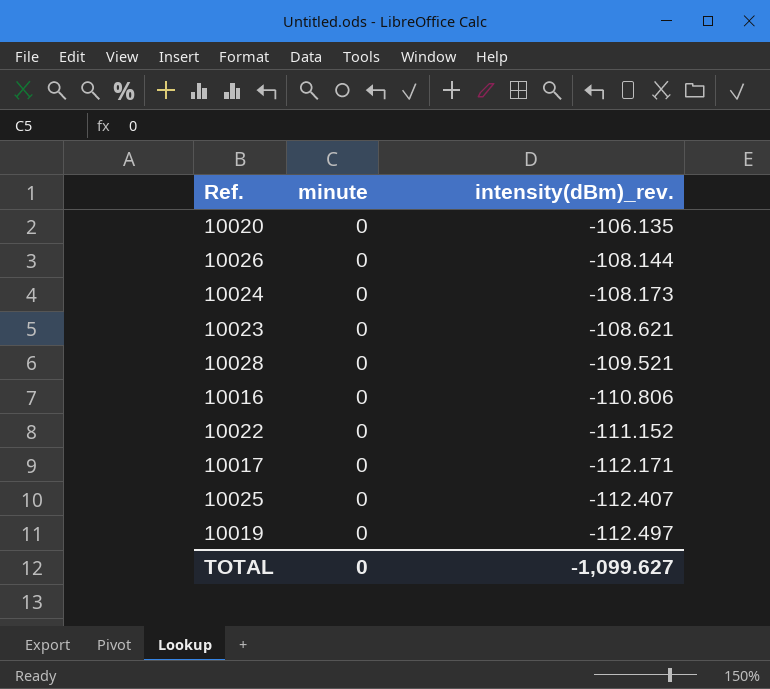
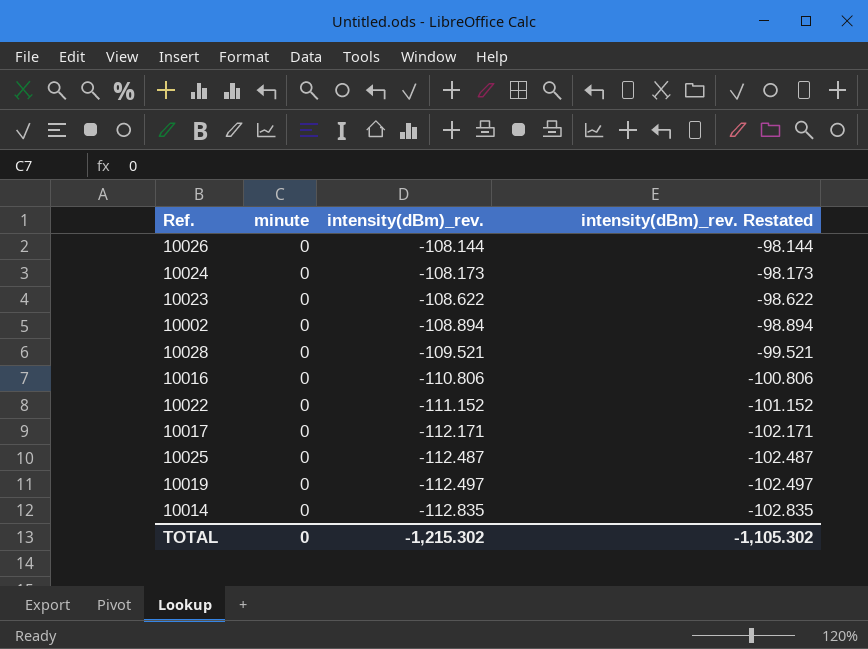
column intensity(dBm)_rev. Restated | formula: none -> [intensity(dBm)_rev.] + 10
row 10020: 0 | -106.135 -> none
10023 | intensity(dBm)_rev.: -108.621 -> -108.622
row 10002: none -> 0 | -108.894 | -98.894
10025 | intensity(dBm)_rev.: -112.407 -> -112.487
row 10014: none -> 0 | -112.835 | -102.835
TOTAL | intensity(dBm)_rev.: -1,099.627 -> -1,215.302

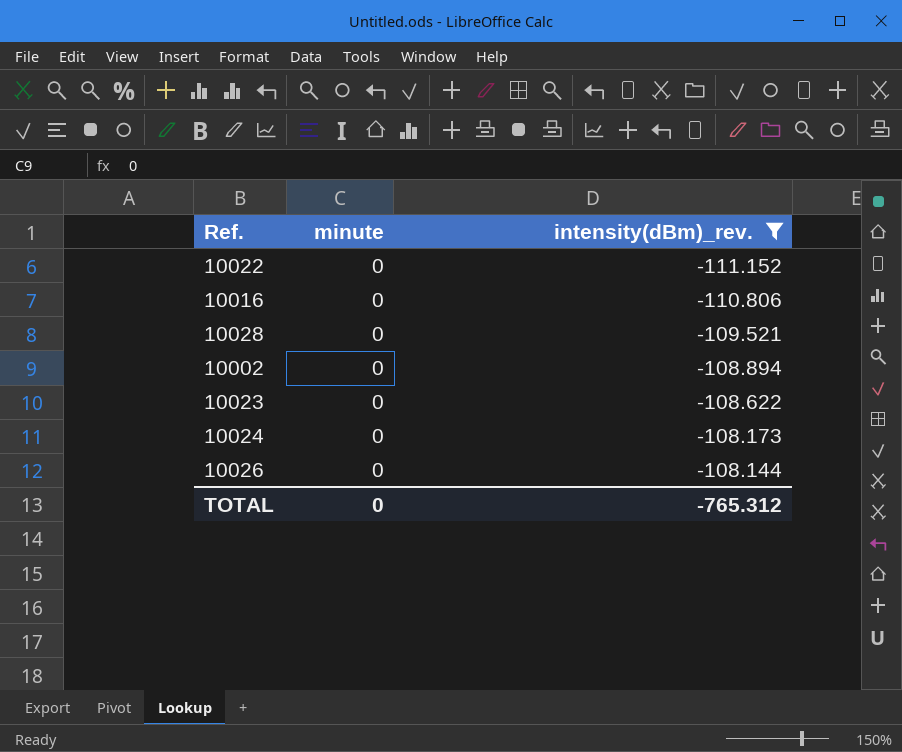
filter: none -> intensity(dBm)_rev. >= -111.152
row order: intensity(dBm)_rev. descending -> intensity(dBm)_rev. ascending
column intensity(dBm)_rev. Restated | formula: [intensity(dBm)_rev.] + 10 -> none
TOTAL | intensity(dBm)_rev.: -1,215.302 -> -765.312

